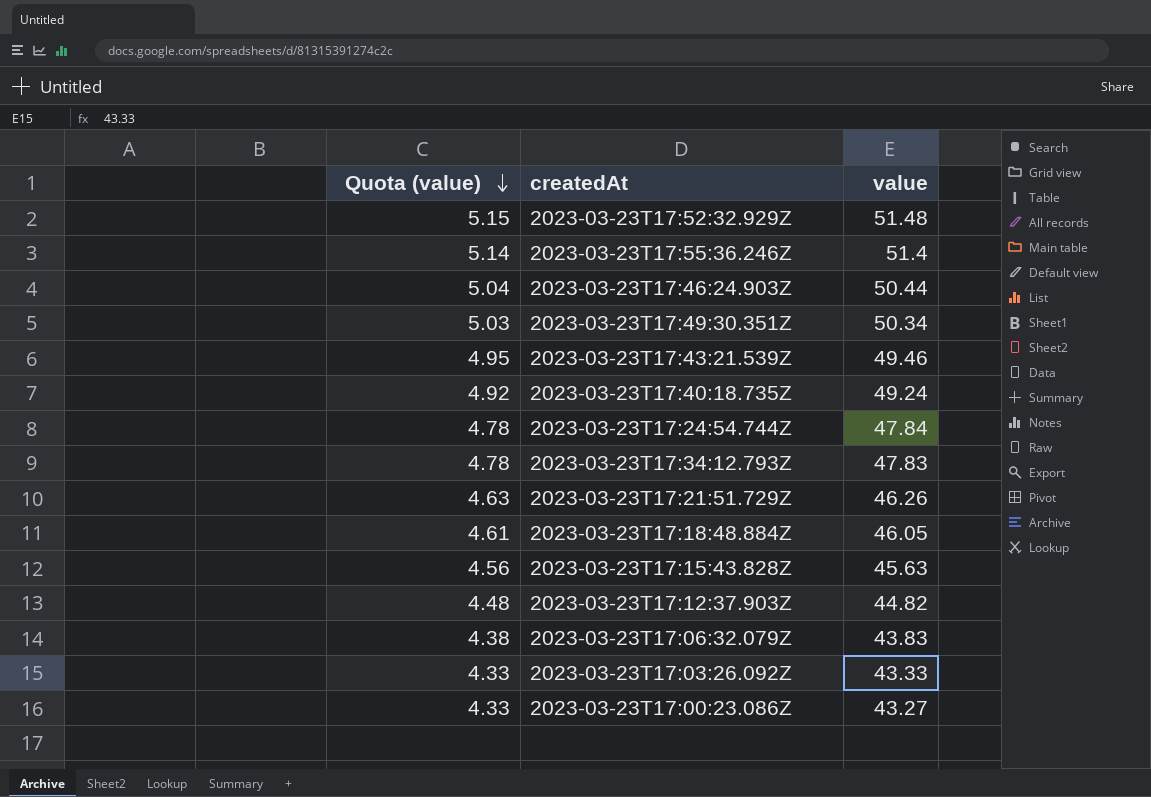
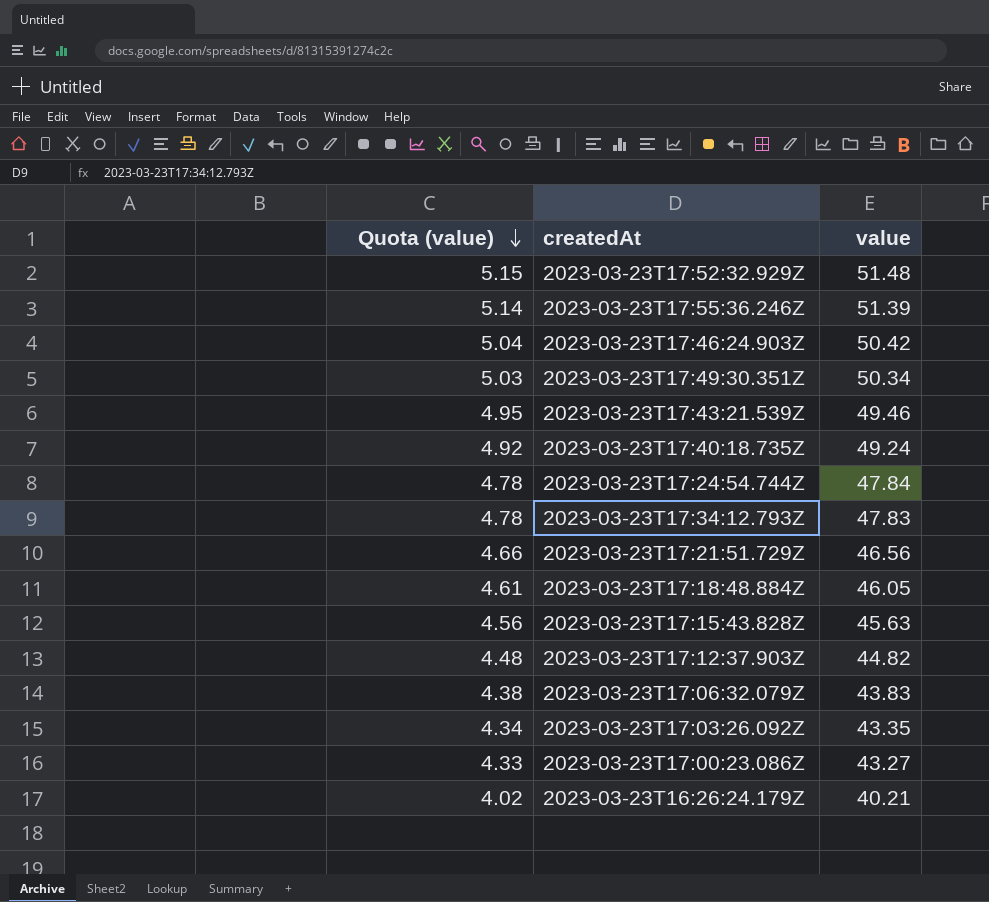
2023-03-23T17:55:36.246Z | value: 51.4 -> 51.39
2023-03-23T17:46:24.903Z | value: 50.44 -> 50.42
2023-03-23T17:21:51.729Z | Quota (value): 4.63 -> 4.66
2023-03-23T17:21:51.729Z | value: 46.26 -> 46.56
2023-03-23T17:03:26.092Z | Quota (value): 4.33 -> 4.34
2023-03-23T17:03:26.092Z | value: 43.33 -> 43.35
row 2023-03-23T16:26:24.179Z: none -> 4.02 | 40.21

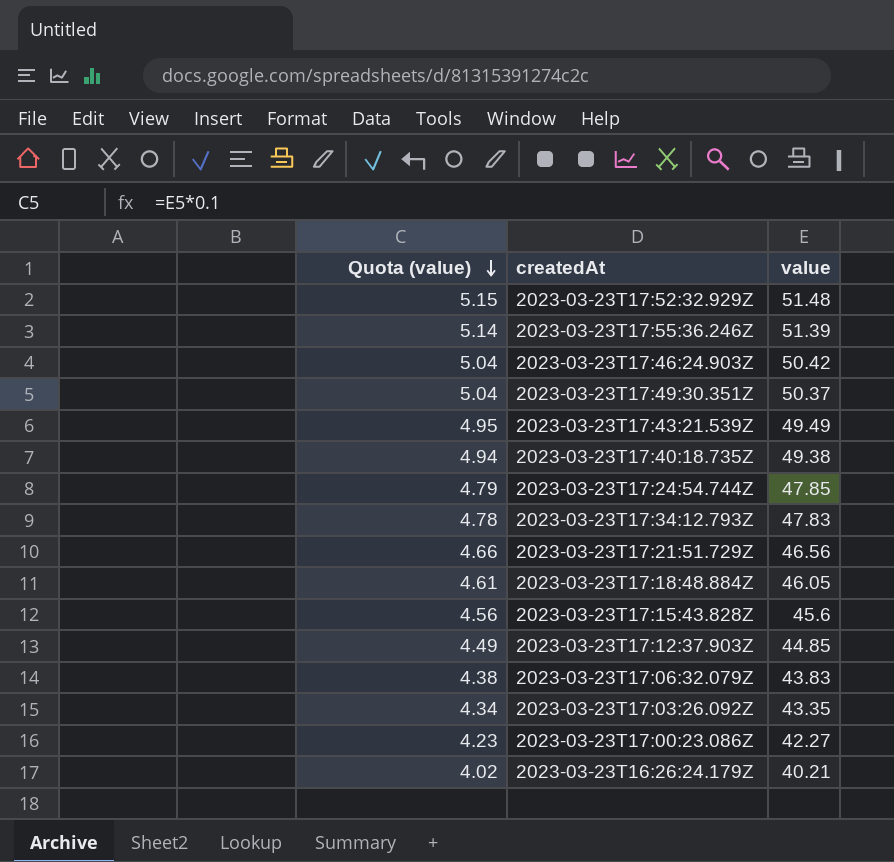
2023-03-23T17:49:30.351Z | Quota (value): 5.03 -> 5.04
2023-03-23T17:49:30.351Z | value: 50.34 -> 50.37
2023-03-23T17:43:21.539Z | value: 49.46 -> 49.49
2023-03-23T17:40:18.735Z | Quota (value): 4.92 -> 4.94
2023-03-23T17:40:18.735Z | value: 49.24 -> 49.38
2023-03-23T17:24:54.744Z | Quota (value): 4.78 -> 4.79
2023-03-23T17:24:54.744Z | value: 47.84 -> 47.85
2023-03-23T17:15:43.828Z | value: 45.63 -> 45.6
2023-03-23T17:12:37.903Z | Quota (value): 4.48 -> 4.49
2023-03-23T17:12:37.903Z | value: 44.82 -> 44.85
2023-03-23T17:00:23.086Z | Quota (value): 4.33 -> 4.23
2023-03-23T17:00:23.086Z | value: 43.27 -> 42.27

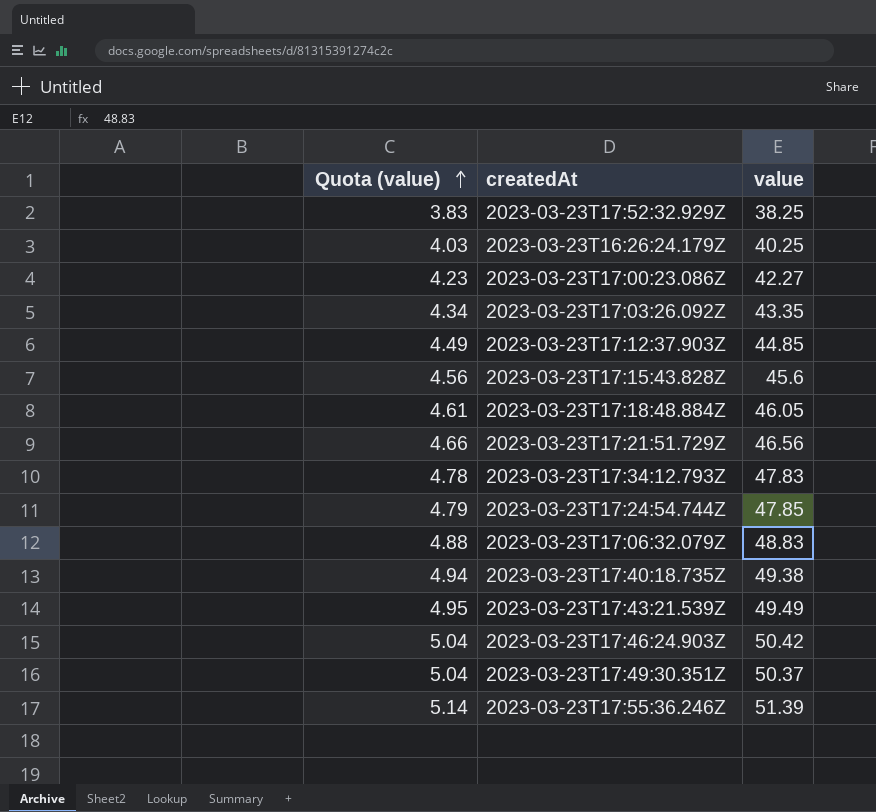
row order: Quota (value) descending -> Quota (value) ascending
2023-03-23T17:52:32.929Z | Quota (value): 5.15 -> 3.83
2023-03-23T17:52:32.929Z | value: 51.48 -> 38.25
2023-03-23T16:26:24.179Z | Quota (value): 4.02 -> 4.03
2023-03-23T16:26:24.179Z | value: 40.21 -> 40.25
2023-03-23T17:06:32.079Z | Quota (value): 4.38 -> 4.88
2023-03-23T17:06:32.079Z | value: 43.83 -> 48.83

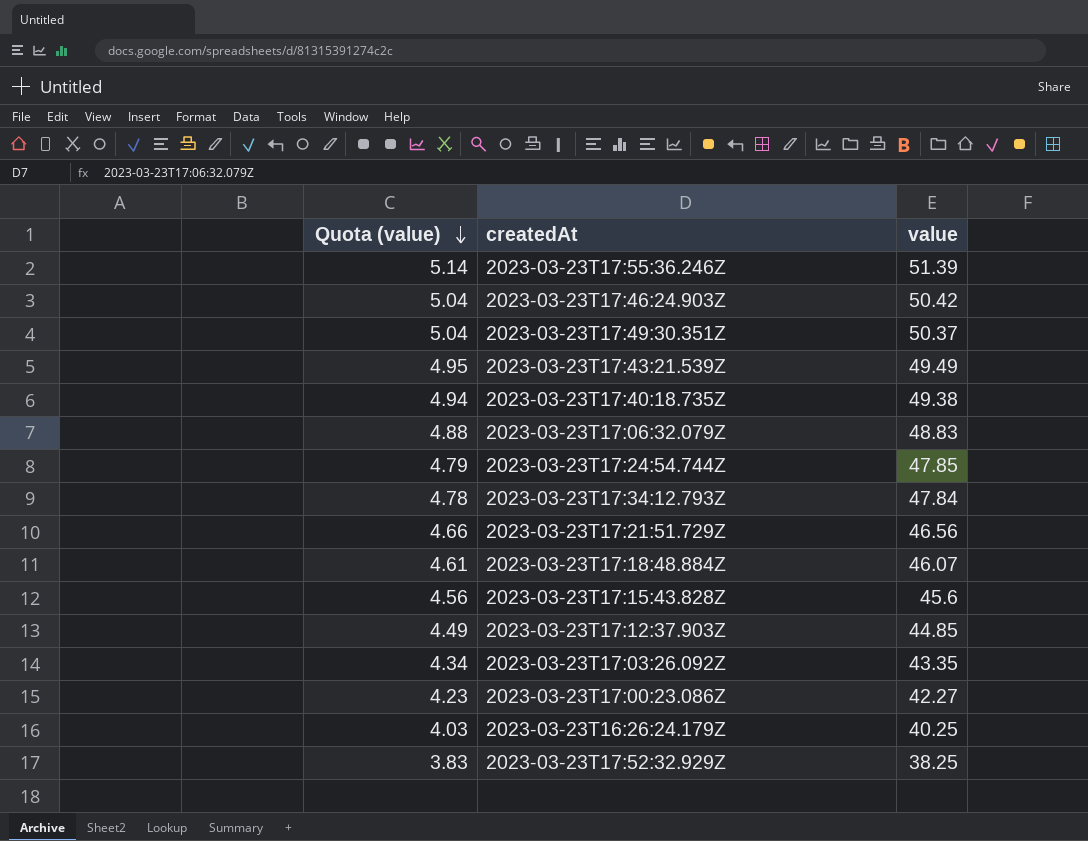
row order: Quota (value) ascending -> Quota (value) descending
2023-03-23T17:34:12.793Z | value: 47.83 -> 47.84
2023-03-23T17:18:48.884Z | value: 46.05 -> 46.07

